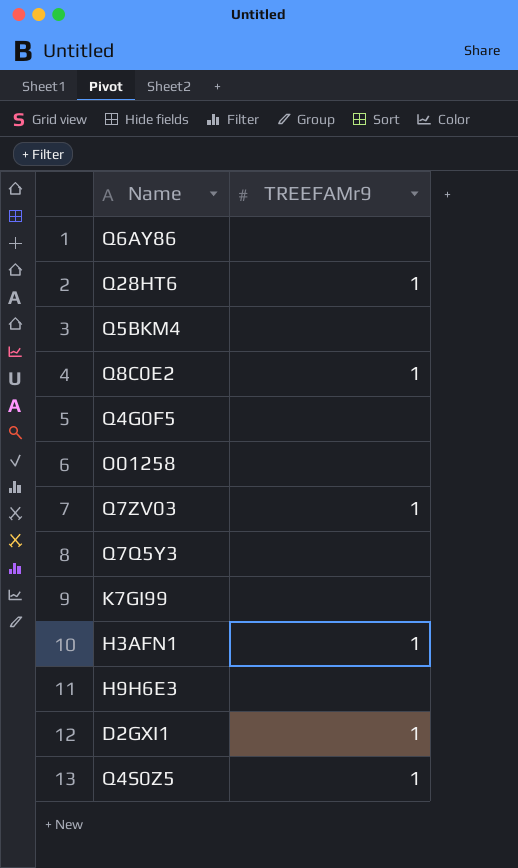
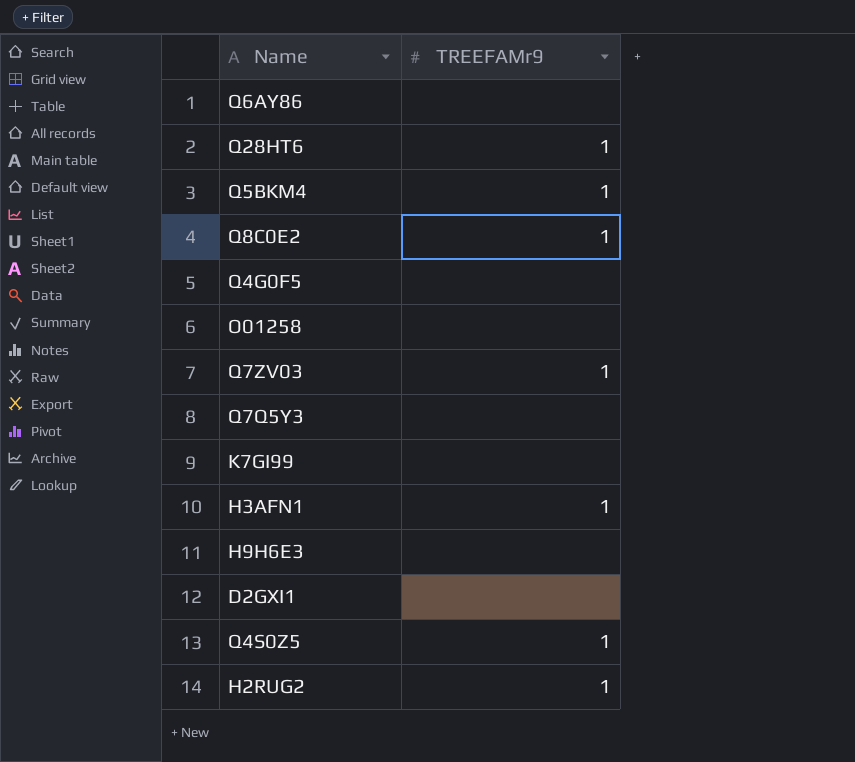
Q5BKM4 | TREEFAMr9: none -> 1
D2GXI1 | TREEFAMr9: 1 -> none
row H2RUG2: none -> 1

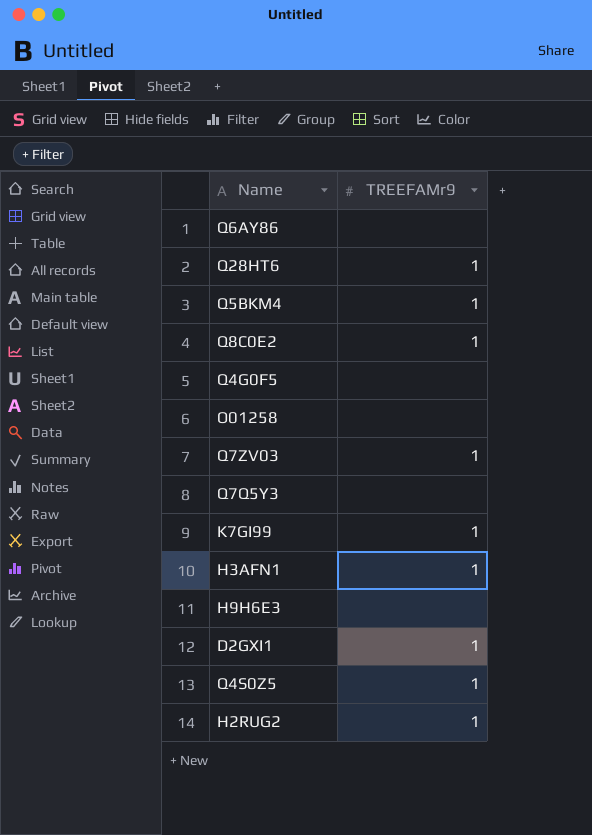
K7GI99 | TREEFAMr9: none -> 1
D2GXI1 | TREEFAMr9: none -> 1

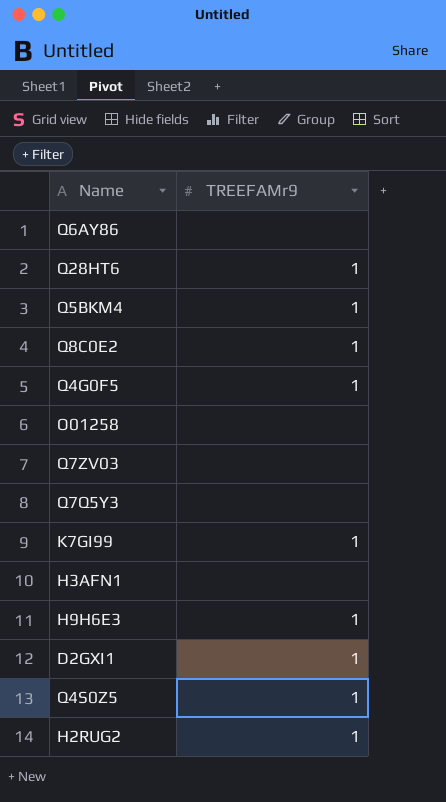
Q4G0F5 | TREEFAMr9: none -> 1
Q7ZV03 | TREEFAMr9: 1 -> none
H3AFN1 | TREEFAMr9: 1 -> none
H9H6E3 | TREEFAMr9: none -> 1

